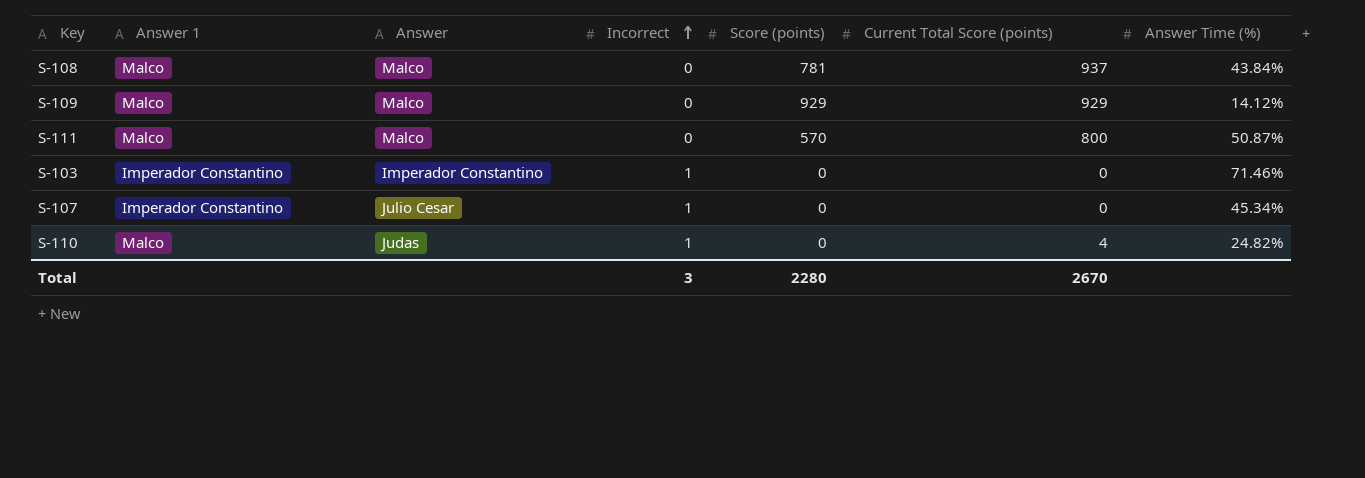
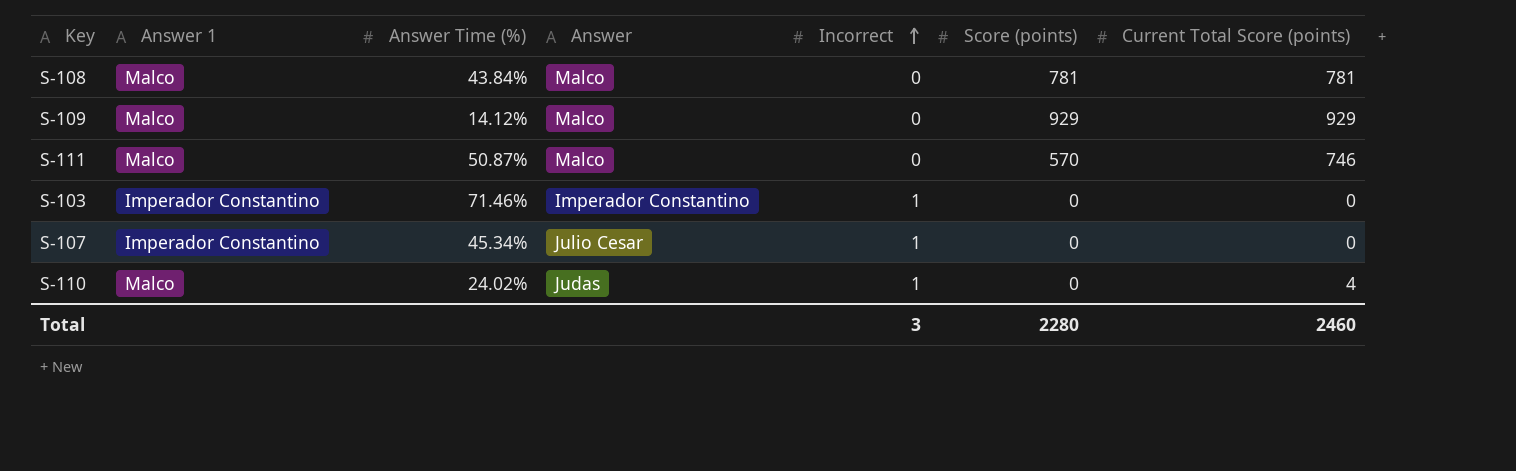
column Answer Time (%) | position: 7 -> 3
S-108 | Current Total Score (points): 937 -> 781
S-111 | Current Total Score (points): 800 -> 746
S-110 | Answer Time (%): 24.82% -> 24.02%
Total | Current Total Score (points): 2670 -> 2460

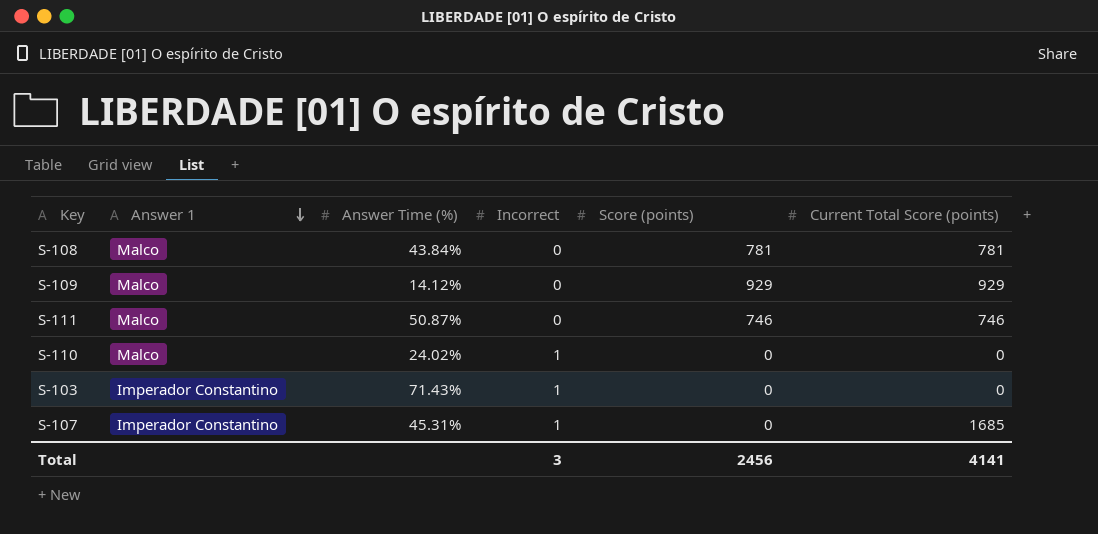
row order: Incorrect ascending -> Answer 1 descending
column Answer | position: 4 -> none
S-111 | Score (points): 570 -> 746
S-110 | Current Total Score (points): 4 -> 0
S-103 | Answer Time (%): 71.46% -> 71.43%
S-107 | Answer Time (%): 45.34% -> 45.31%
S-107 | Current Total Score (points): 0 -> 1685
Total | Score (points): 2280 -> 2456
Total | Current Total Score (points): 2460 -> 4141

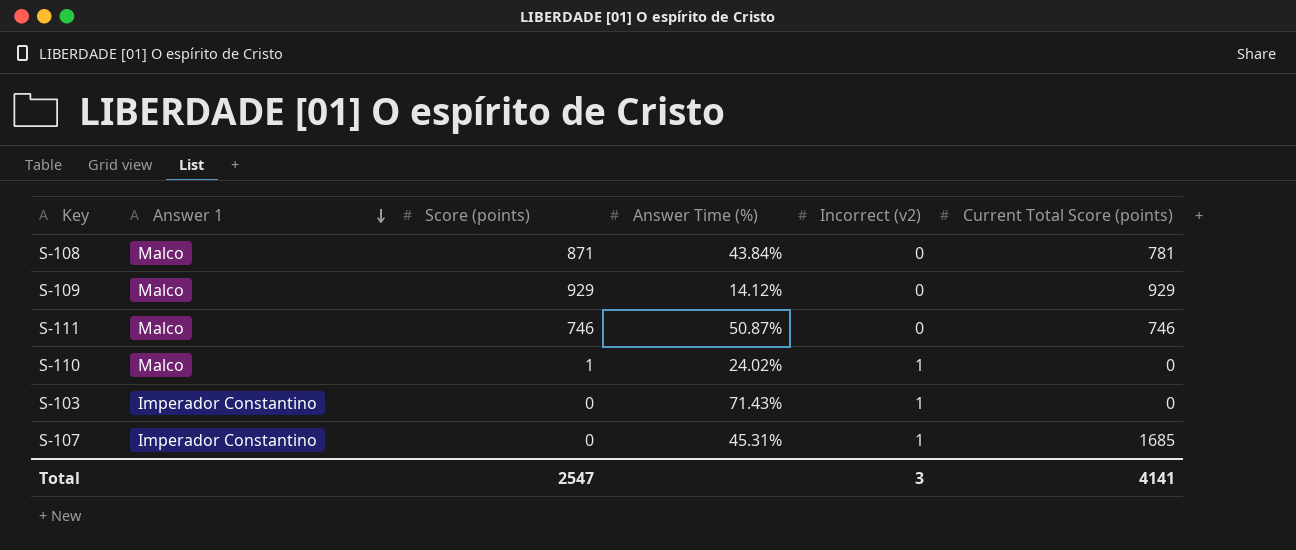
column Score (points) | position: 5 -> 3
column name: Incorrect -> Incorrect (v2)
S-108 | Score (points): 781 -> 871
S-110 | Score (points): 0 -> 1
Total | Score (points): 2456 -> 2547

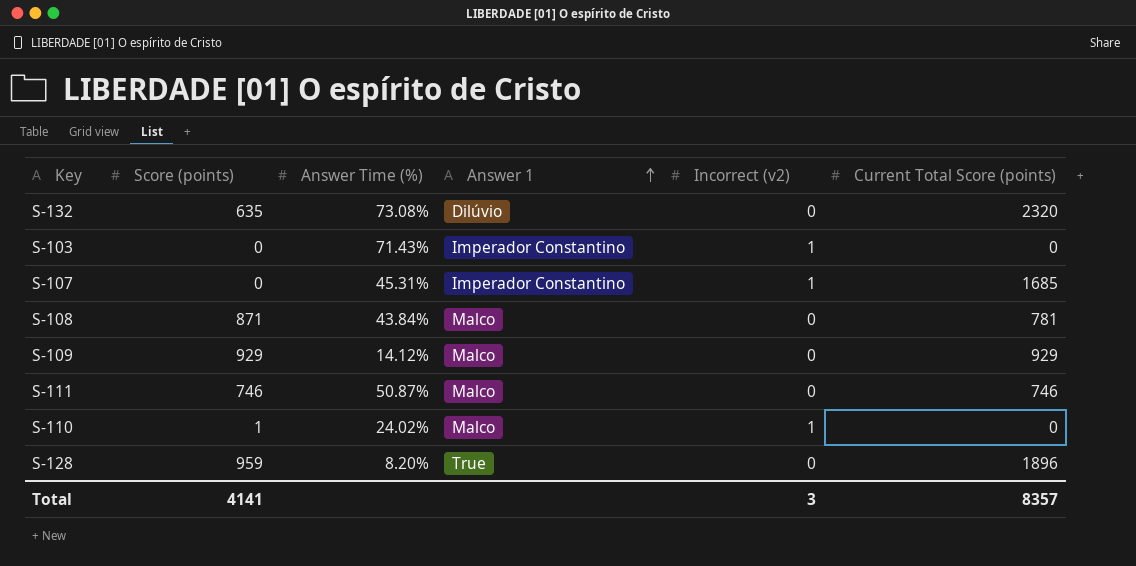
row order: Answer 1 descending -> Answer 1 ascending
column Answer 1 | position: 2 -> 4
row S-132: none -> 635 | 73.08% | Dilúvio | 0 | 2320
row S-128: none -> 959 | 8.20% | True | 0 | 1896
Total | Score (points): 2547 -> 4141
Total | Current Total Score (points): 4141 -> 8357

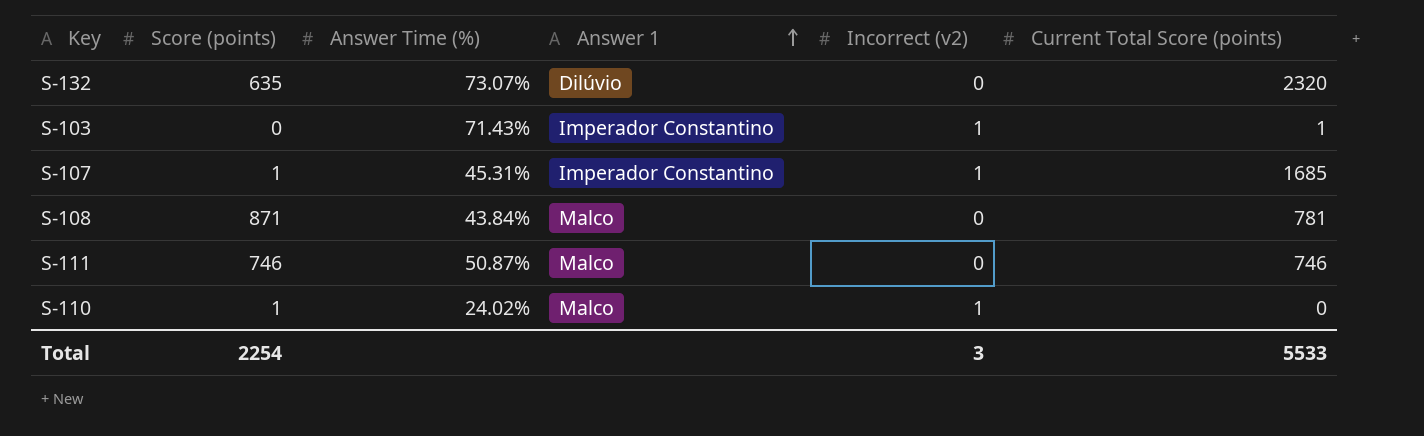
row S-109: 929 | 14.12% | Malco | 0 | 929 -> none
row S-128: 959 | 8.20% | True | 0 | 1896 -> none
S-132 | Answer Time (%): 73.08% -> 73.07%
S-103 | Current Total Score (points): 0 -> 1
S-107 | Score (points): 0 -> 1
Total | Score (points): 4141 -> 2254
Total | Current Total Score (points): 8357 -> 5533

